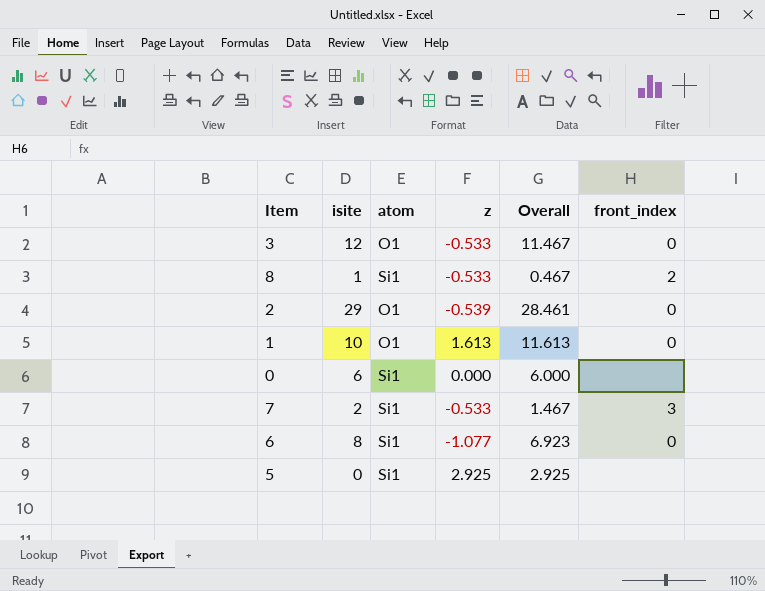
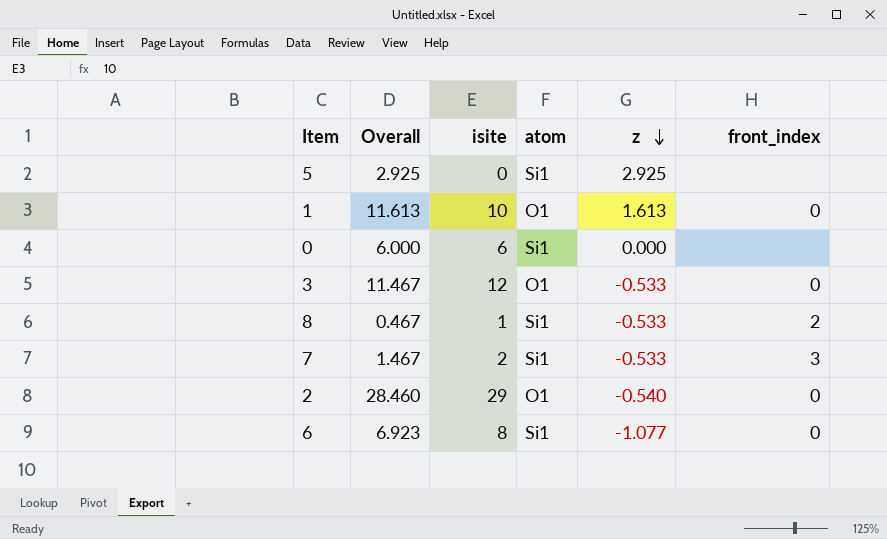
row order: none -> z descending
column Overall | position: 5 -> 2
2 | Overall: 28.461 -> 28.460
2 | z: -0.539 -> -0.540

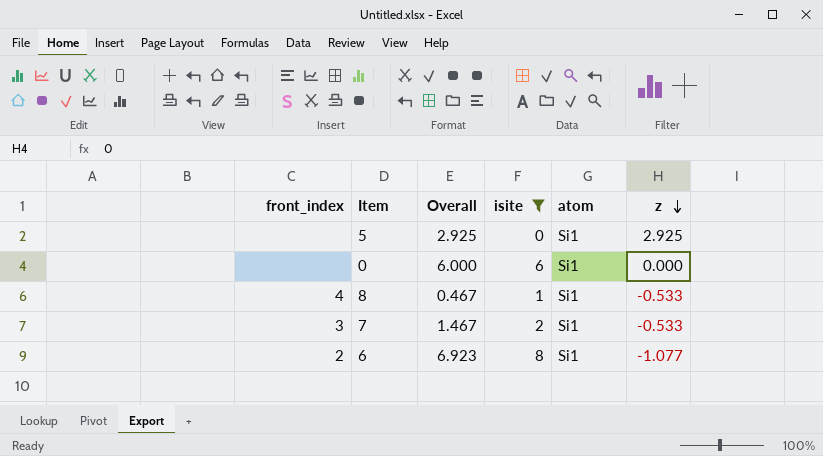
filter: none -> isite <= 8
column front_index | position: 6 -> 1
8 | front_index: 2 -> 4
6 | front_index: 0 -> 2

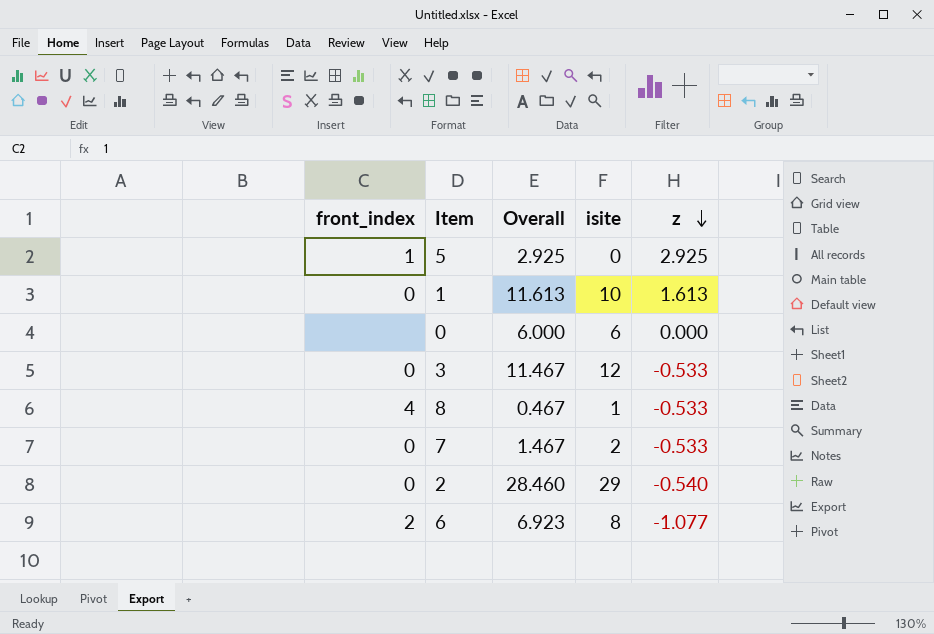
filter: isite <= 8 -> none
column atom | position: 5 -> none
5 | front_index: none -> 1
7 | front_index: 3 -> 0

